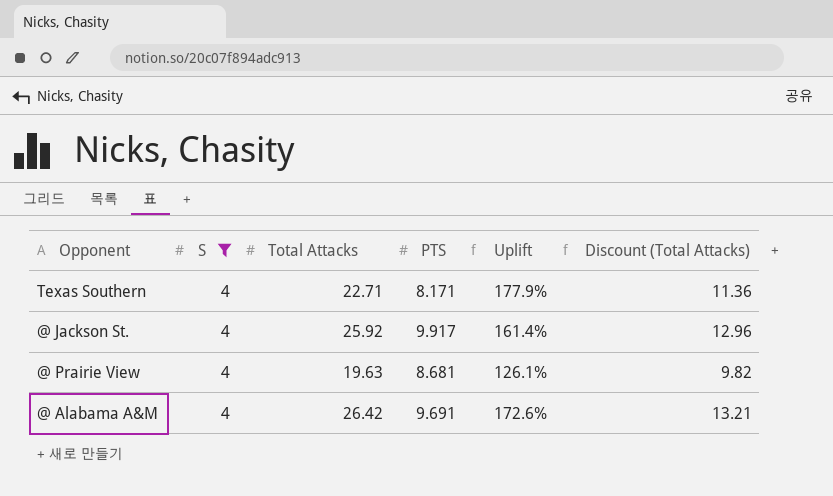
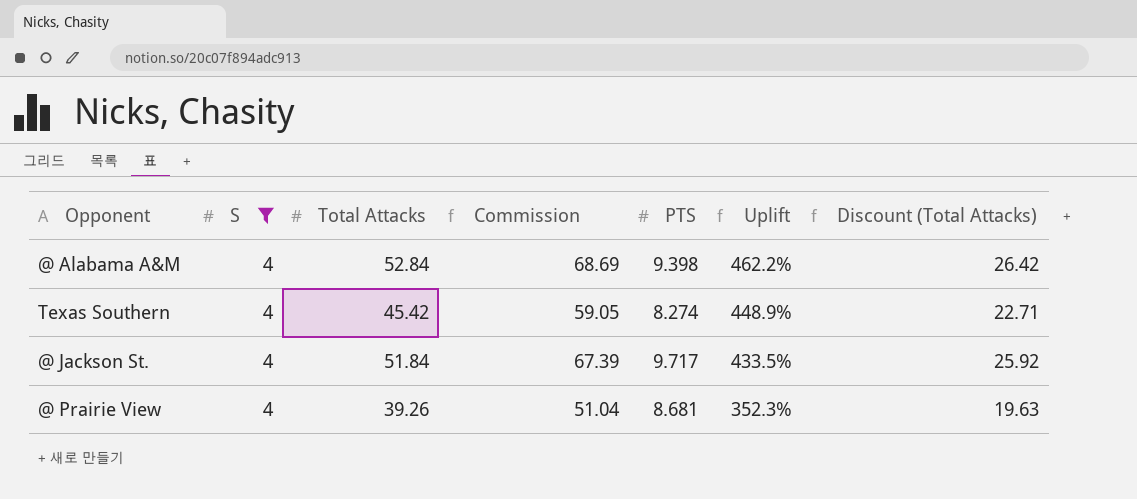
row order: none -> Uplift descending
column Commission | formula: none -> [Total Attacks] * 1.3
@ Alabama A&M | Total Attacks: 26.42 -> 52.84
@ Alabama A&M | PTS: 9.691 -> 9.398
@ Alabama A&M | Uplift: 172.6% -> 462.2%
@ Alabama A&M | Discount (Total Attacks): 13.21 -> 26.42
Texas Southern | Total Attacks: 22.71 -> 45.42
Texas Southern | PTS: 8.171 -> 8.274
Texas Southern | Uplift: 177.9% -> 448.9%
Texas Southern | Discount (Total Attacks): 11.36 -> 22.71
@ Jackson St. | Total Attacks: 25.92 -> 51.84
@ Jackson St. | PTS: 9.917 -> 9.717
@ Jackson St. | Uplift: 161.4% -> 433.5%
@ Jackson St. | Discount (Total Attacks): 12.96 -> 25.92
@ Prairie View | Total Attacks: 19.63 -> 39.26
@ Prairie View | Uplift: 126.1% -> 352.3%
@ Prairie View | Discount (Total Attacks): 9.82 -> 19.63

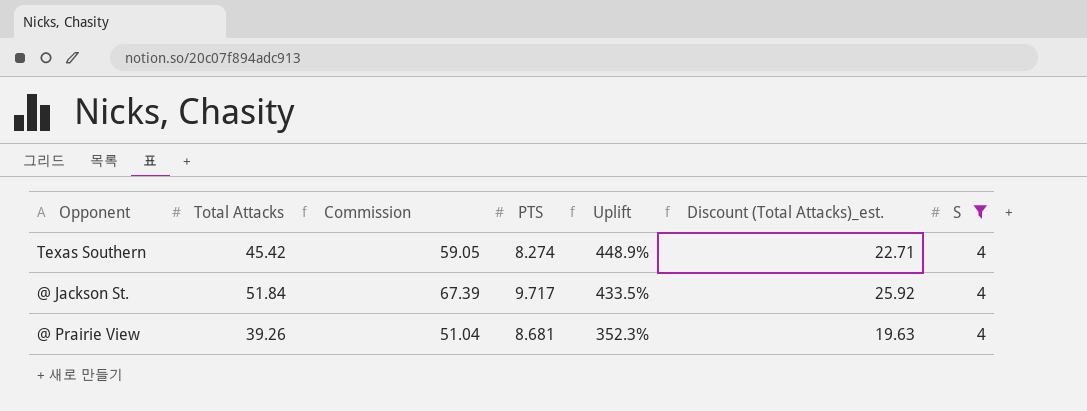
column name: Discount (Total Attacks) -> Discount (Total Attacks)_est.
column S | position: 2 -> 7
row @ Alabama A&M: 4 | 52.84 | 68.69 | 9.398 | 462.2% | 26.42 -> none

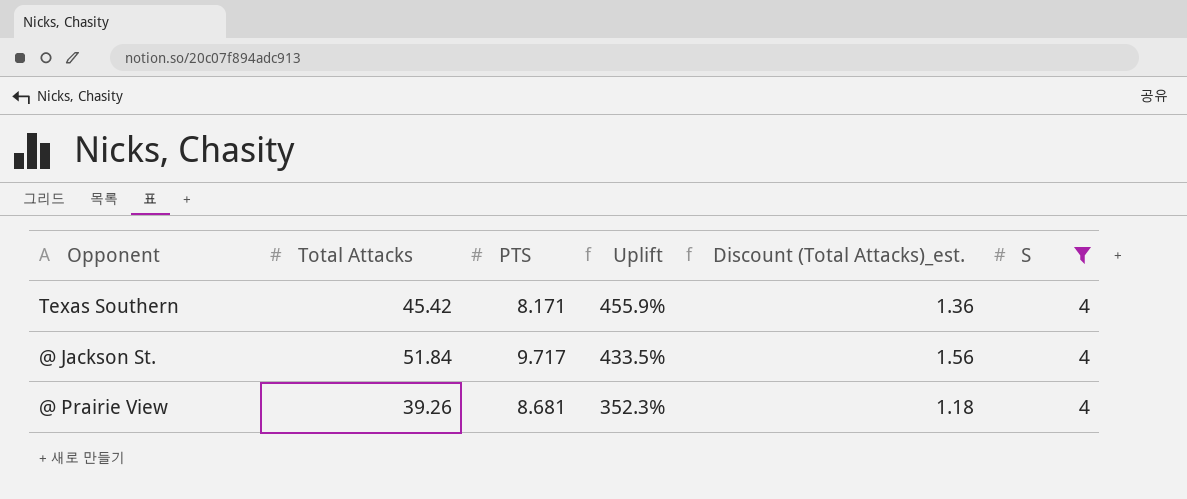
column Commission | formula: [Total Attacks] * 1.3 -> none
column Discount (Total Attacks)_est. | formula: [Total Attacks] * 0.5 -> [Total Attacks] * 0.03
Texas Southern | PTS: 8.274 -> 8.171
Texas Southern | Uplift: 448.9% -> 455.9%

